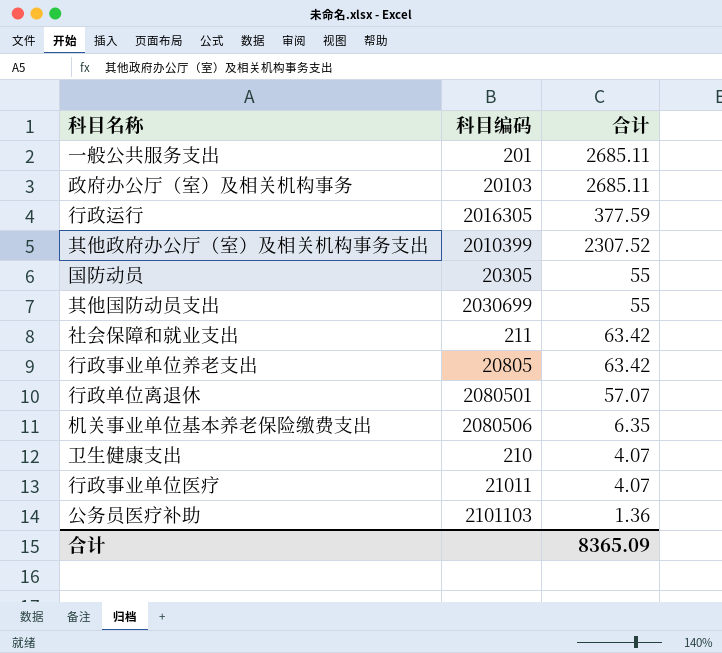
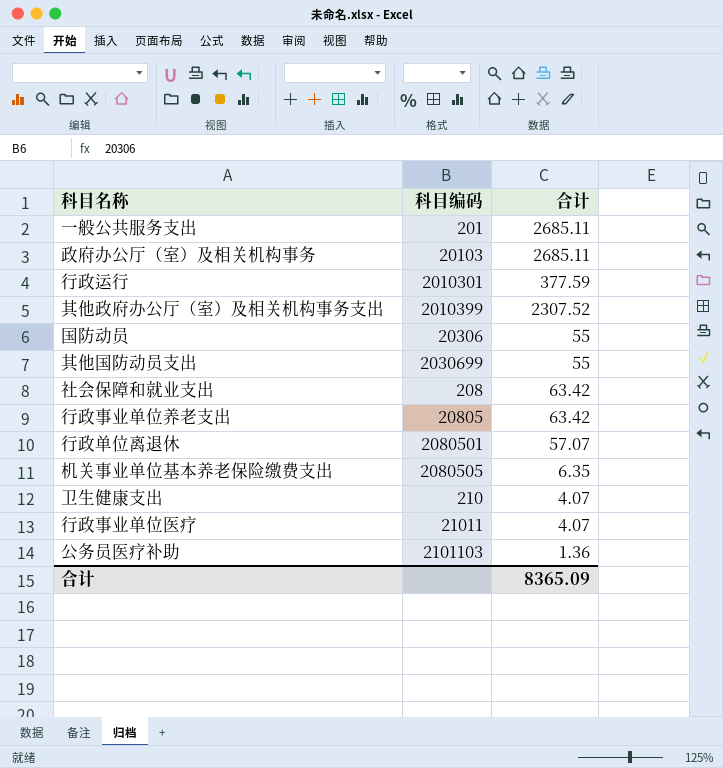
行政运行 | 科目编码: 2016305 -> 2010301
国防动员 | 科目编码: 20305 -> 20306
社会保障和就业支出 | 科目编码: 211 -> 208
机关事业单位基本养老保险缴费支出 | 科目编码: 2080506 -> 2080505

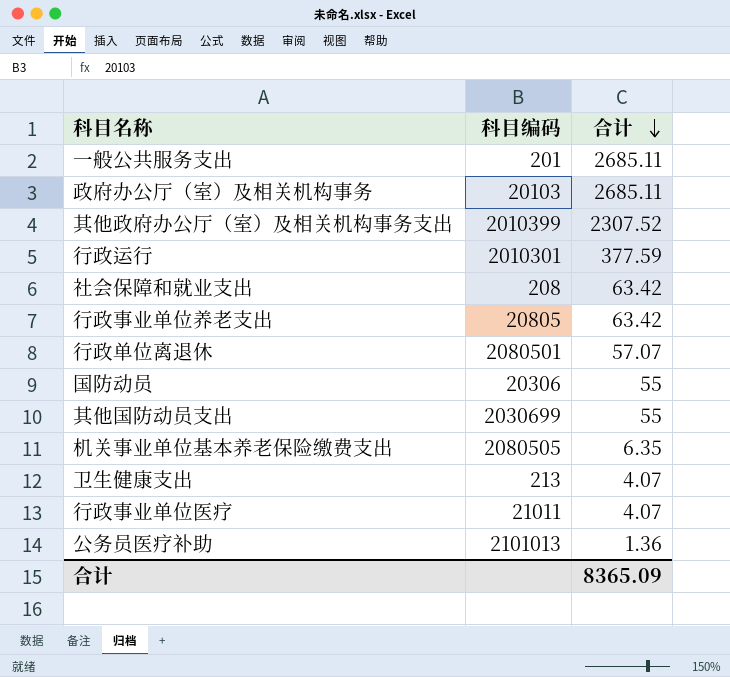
row order: none -> 合计 descending
卫生健康支出 | 科目编码: 210 -> 213
公务员医疗补助 | 科目编码: 2101103 -> 2101013

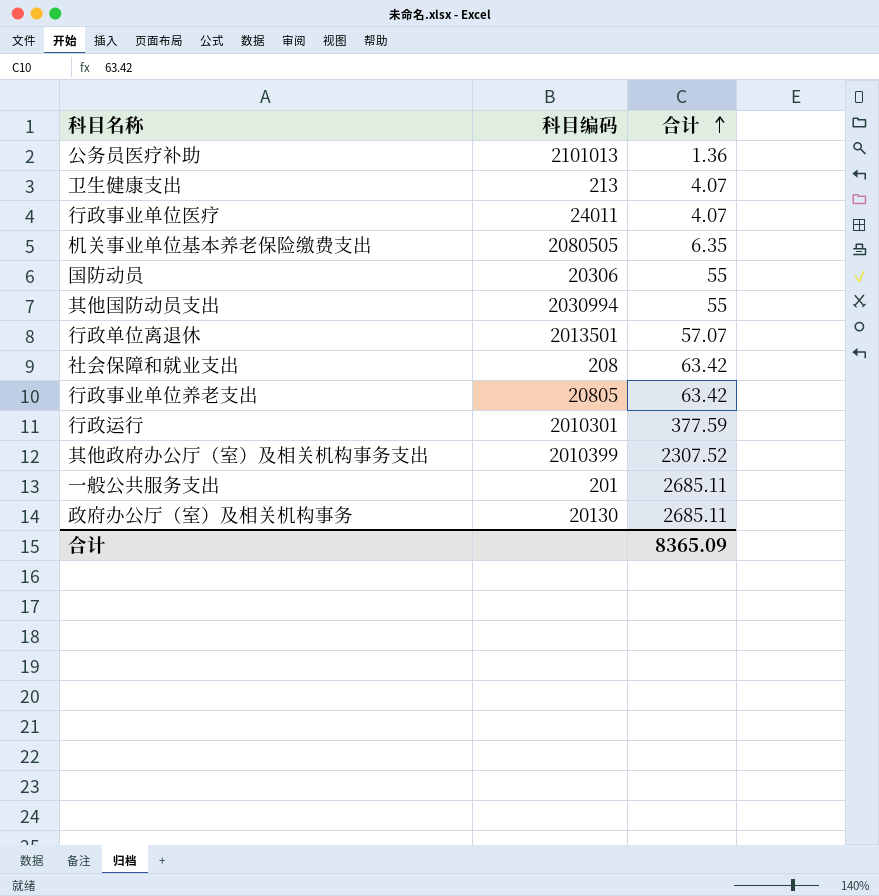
row order: 合计 descending -> 合计 ascending
行政事业单位医疗 | 科目编码: 21011 -> 24011
其他国防动员支出 | 科目编码: 2030699 -> 2030994
行政单位离退休 | 科目编码: 2080501 -> 2013501
政府办公厅（室）及相关机构事务 | 科目编码: 20103 -> 20130

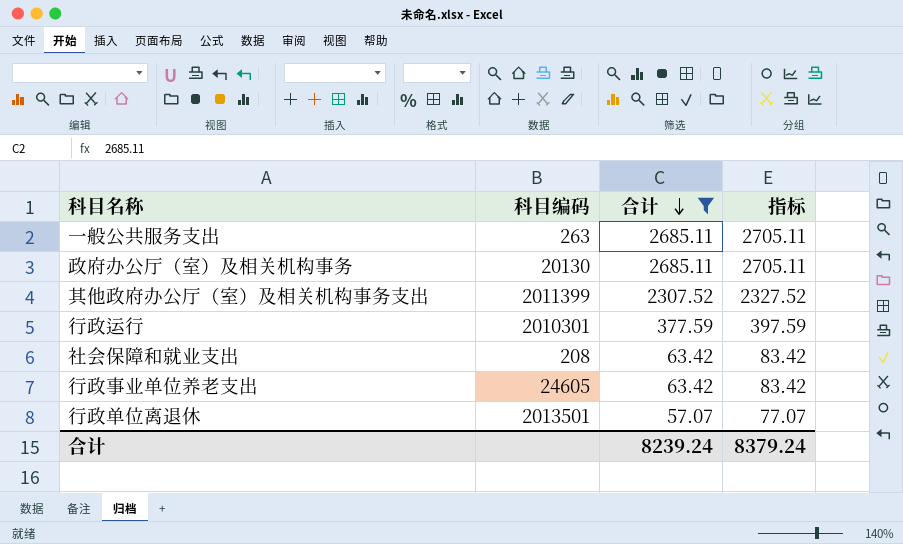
filter: none -> 合计 >= 57.07
row order: 合计 ascending -> 合计 descending
column 指标 | formula: none -> [合计] + 20
一般公共服务支出 | 科目编码: 201 -> 263
其他政府办公厅（室）及相关机构事务支出 | 科目编码: 2010399 -> 2011399
行政事业单位养老支出 | 科目编码: 20805 -> 24605
合计 | 合计: 8365.09 -> 8239.24

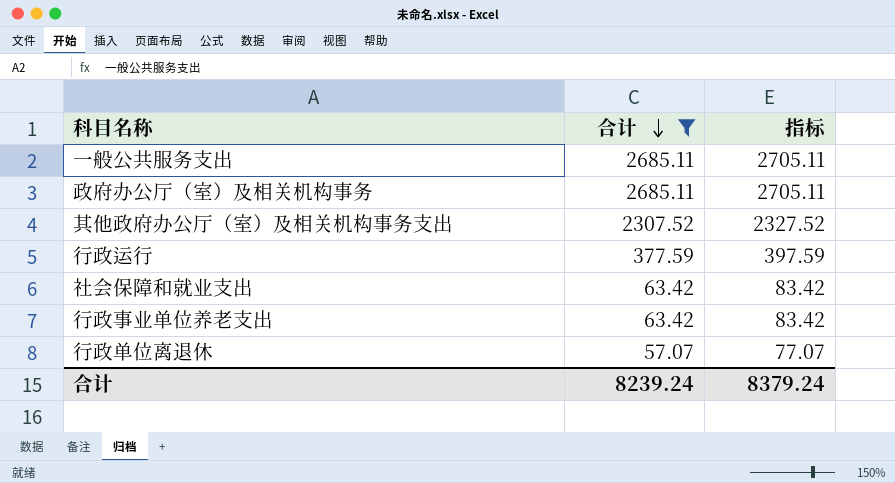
column 科目编码 | position: 2 -> none

